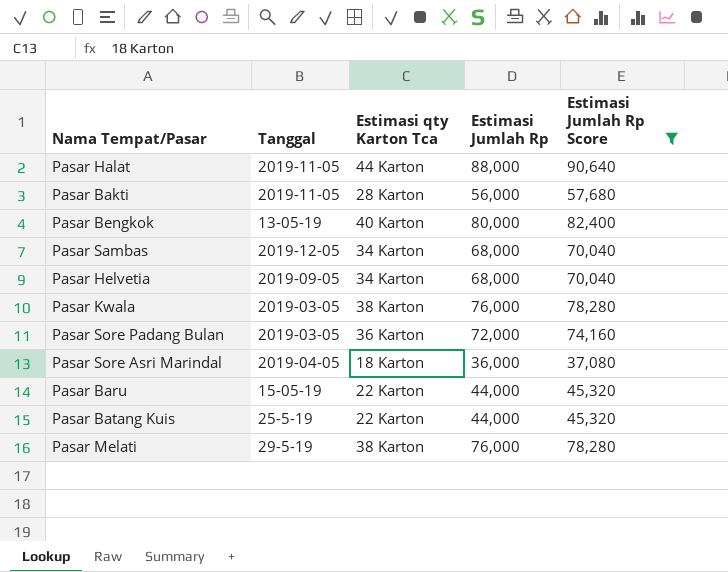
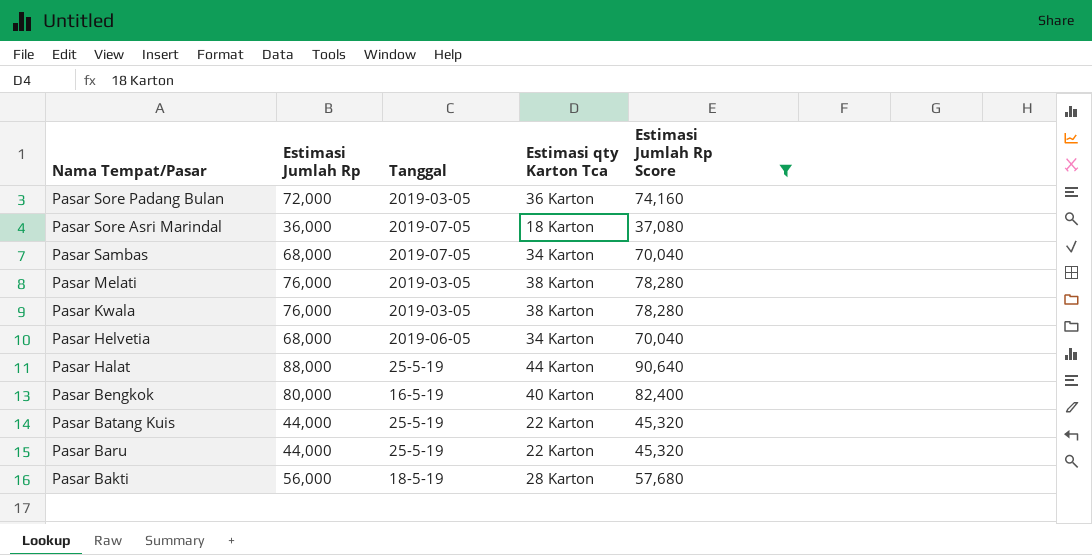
row order: none -> Nama Tempat/Pasar descending
column Estimasi Jumlah Rp | position: 4 -> 2
Pasar Sore Asri Marindal | Tanggal: 2019-04-05 -> 2019-07-05
Pasar Sambas | Tanggal: 2019-12-05 -> 2019-07-05
Pasar Melati | Tanggal: 29-5-19 -> 2019-03-05
Pasar Helvetia | Tanggal: 2019-09-05 -> 2019-06-05
Pasar Halat | Tanggal: 2019-11-05 -> 25-5-19
Pasar Bengkok | Tanggal: 13-05-19 -> 16-5-19
Pasar Baru | Tanggal: 15-05-19 -> 25-5-19
Pasar Bakti | Tanggal: 2019-11-05 -> 18-5-19

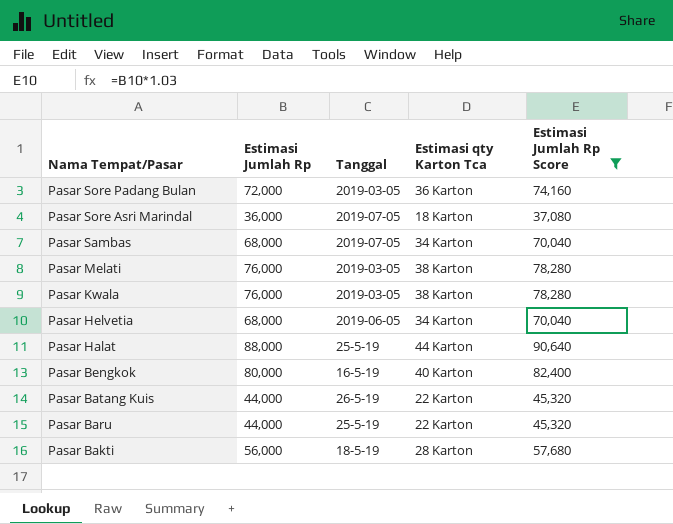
Pasar Batang Kuis | Tanggal: 25-5-19 -> 26-5-19

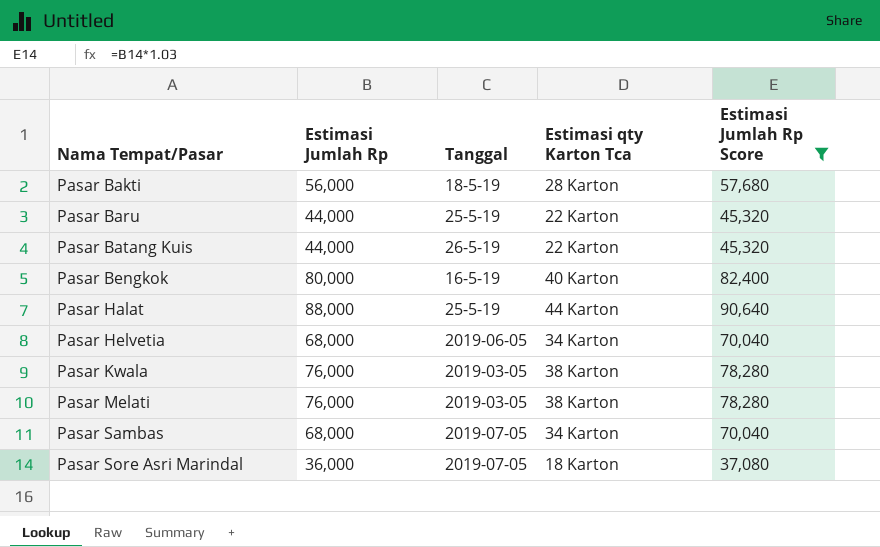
row order: Nama Tempat/Pasar descending -> Nama Tempat/Pasar ascending
row Pasar Sore Padang Bulan: 72,000 | 2019-03-05 | 36 Karton | 74,160 -> none

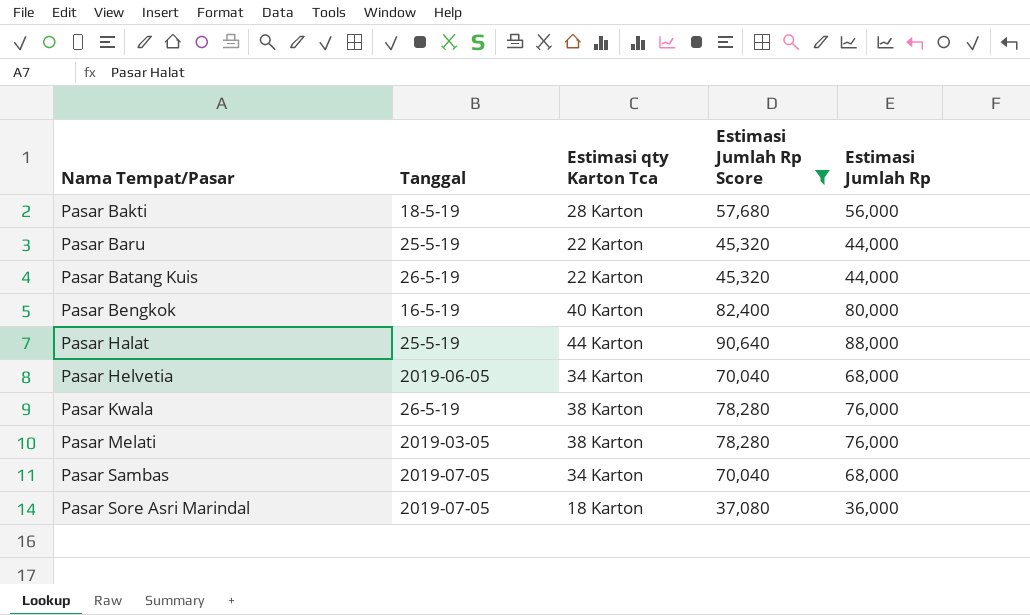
column Estimasi Jumlah Rp | position: 2 -> 5
Pasar Kwala | Tanggal: 2019-03-05 -> 26-5-19

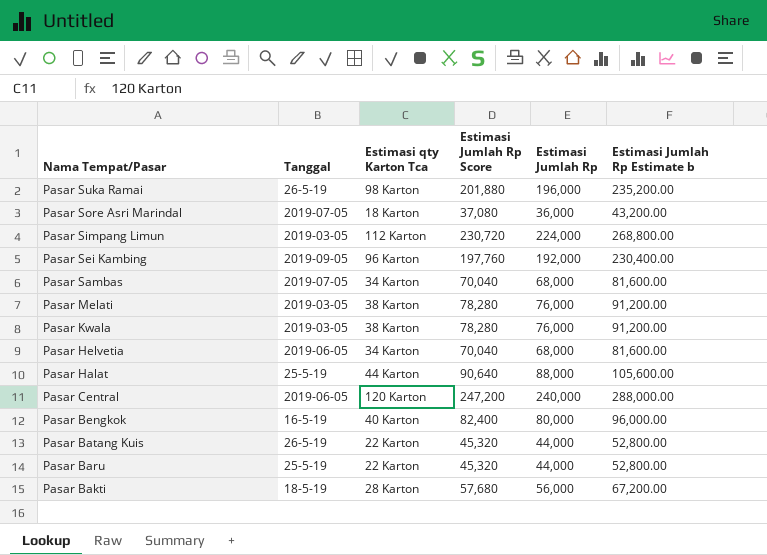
filter: Estimasi Jumlah Rp Score <= 90,640 -> none
row order: Nama Tempat/Pasar ascending -> Nama Tempat/Pasar descending
column Estimasi Jumlah Rp Estimate b | formula: none -> [Estimasi Jumlah Rp] * 1.2
Pasar Kwala | Tanggal: 26-5-19 -> 2019-03-05

